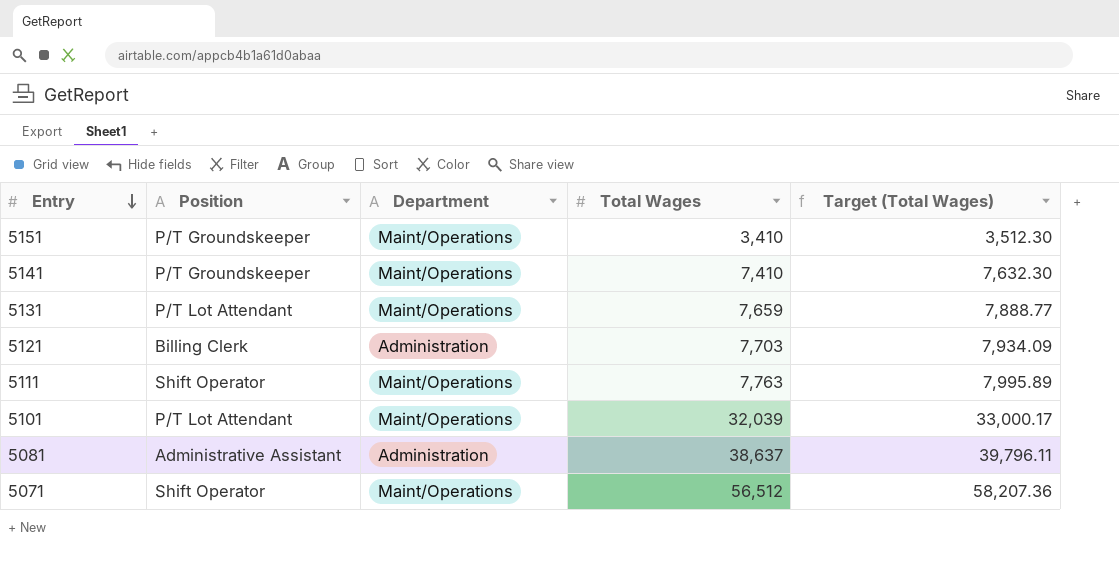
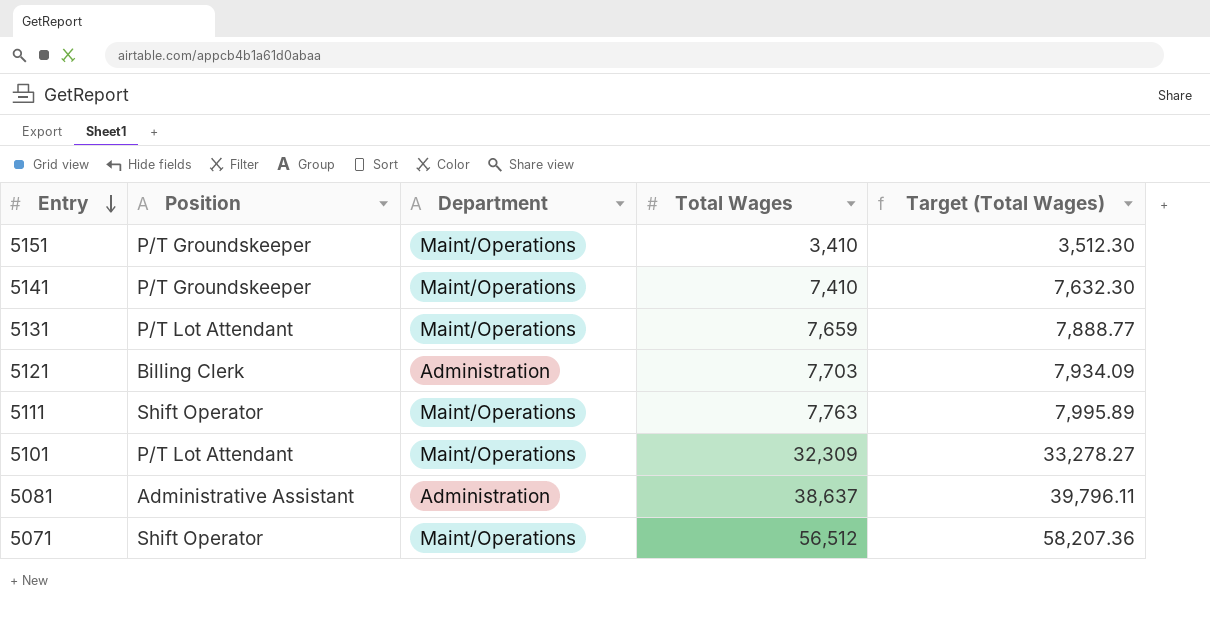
5101 | Total Wages: 32,039 -> 32,309
5101 | Target (Total Wages): 33,000.17 -> 33,278.27

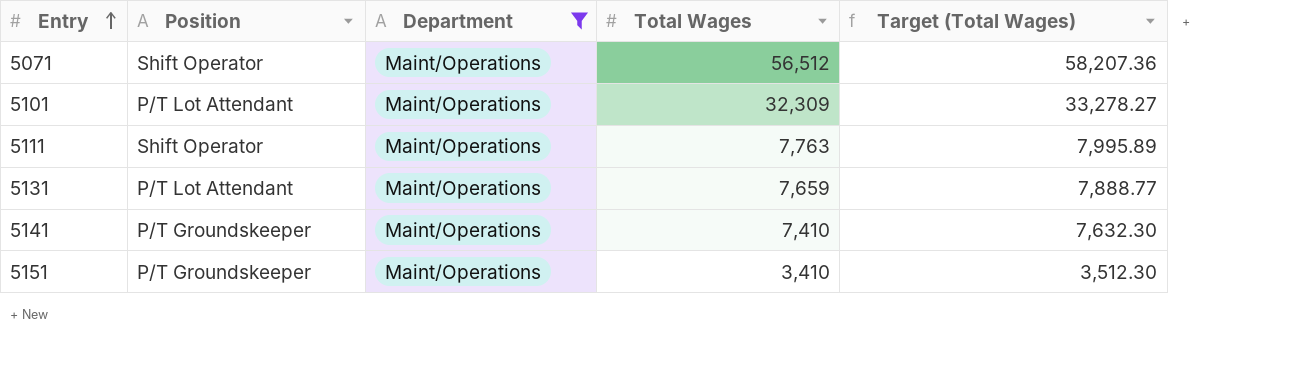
filter: none -> Department = Maint/Operations
row order: Entry descending -> Entry ascending

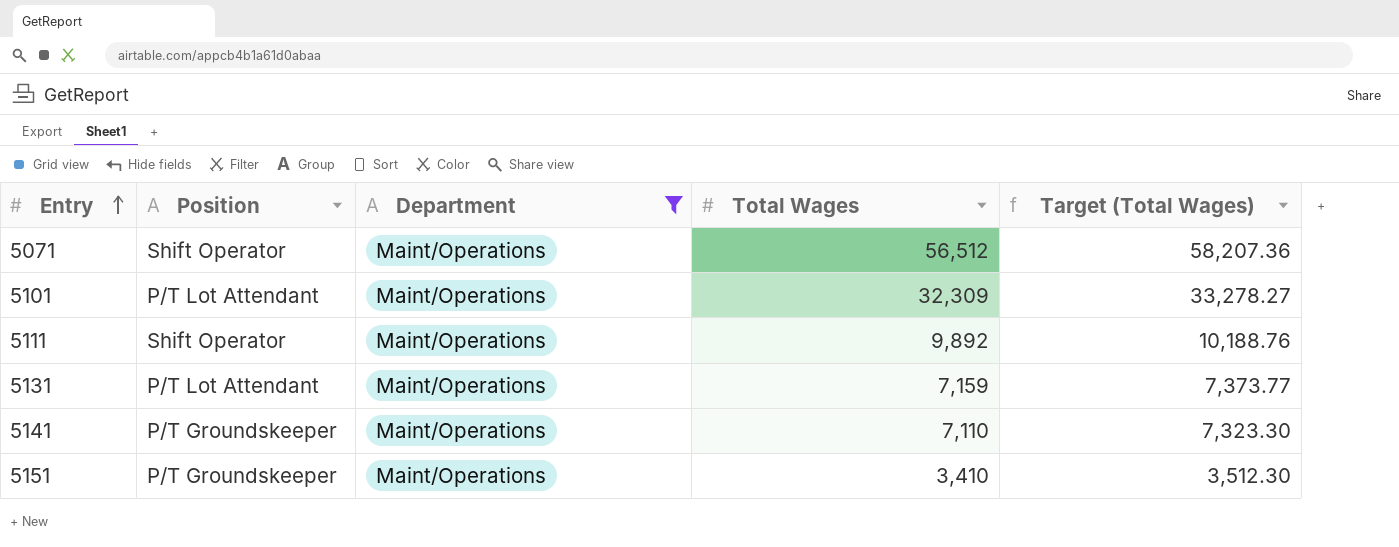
5111 | Total Wages: 7,763 -> 9,892
5111 | Target (Total Wages): 7,995.89 -> 10,188.76
5131 | Total Wages: 7,659 -> 7,159
5131 | Target (Total Wages): 7,888.77 -> 7,373.77
5141 | Total Wages: 7,410 -> 7,110
5141 | Target (Total Wages): 7,632.30 -> 7,323.30

